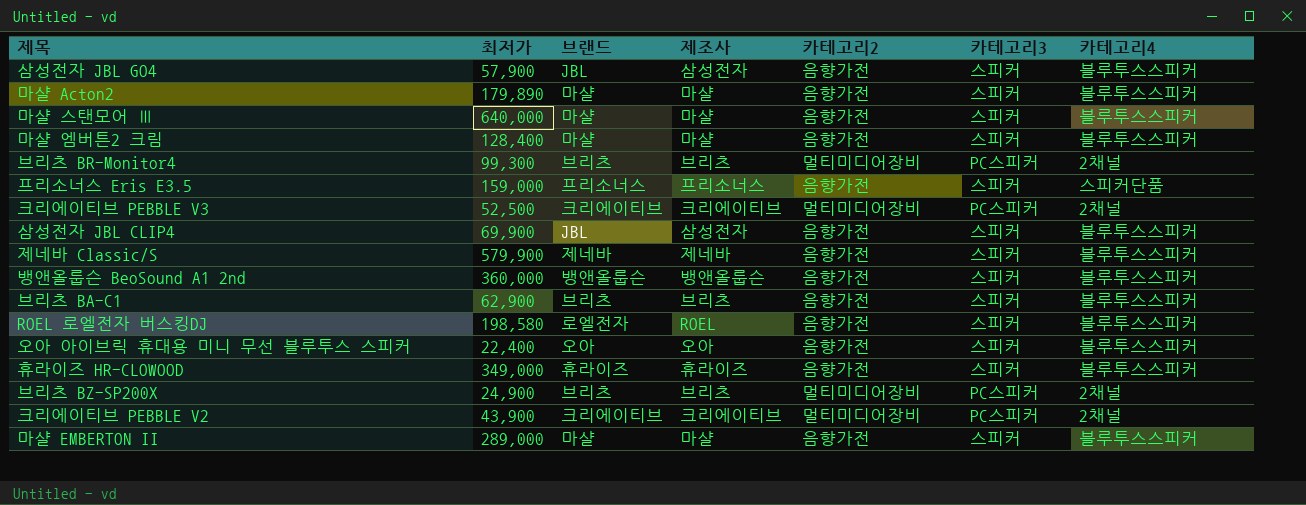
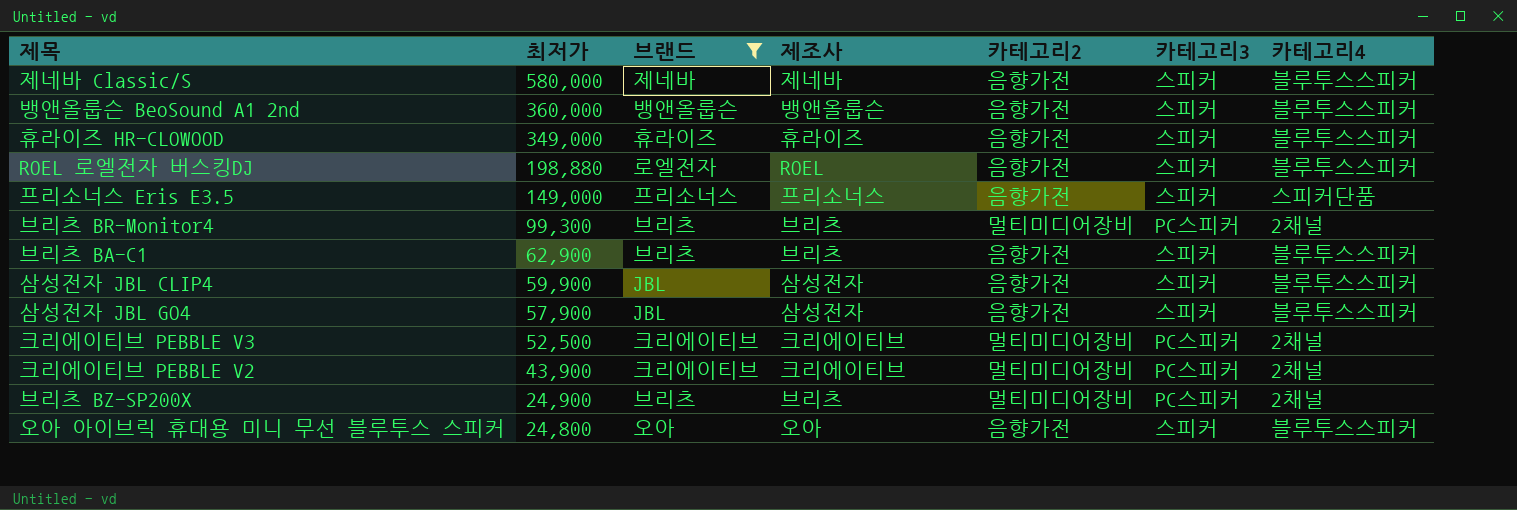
filter: none -> 브랜드 != 마샬
row order: none -> 최저가 descending
제네바 Classic/S | 최저가: 579,900 -> 580,000
ROEL 로엘전자 버스킹DJ | 최저가: 198,580 -> 198,880
프리소너스 Eris E3.5 | 최저가: 159,000 -> 149,000
삼성전자 JBL CLIP4 | 최저가: 69,900 -> 59,900
오아 아이브릭 휴대용 미니 무선 블루투스 스피커 | 최저가: 22,400 -> 24,800

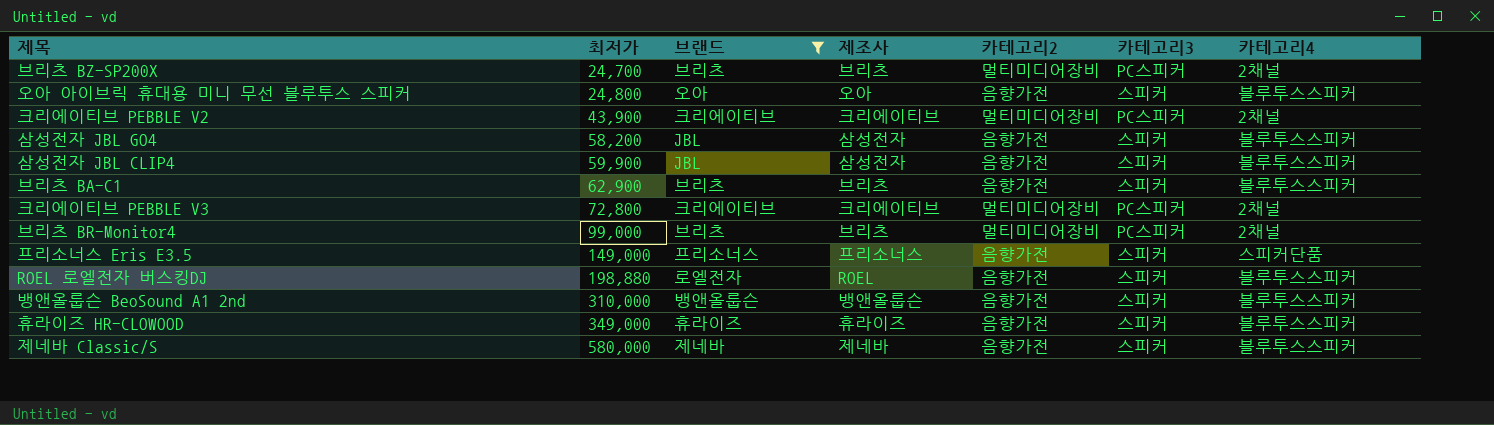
row order: 최저가 descending -> 최저가 ascending
브리츠 BZ-SP200X | 최저가: 24,900 -> 24,700
삼성전자 JBL GO4 | 최저가: 57,900 -> 58,200
크리에이티브 PEBBLE V3 | 최저가: 52,500 -> 72,800
브리츠 BR-Monitor4 | 최저가: 99,300 -> 99,000
뱅앤올룹슨 BeoSound A1 2nd | 최저가: 360,000 -> 310,000

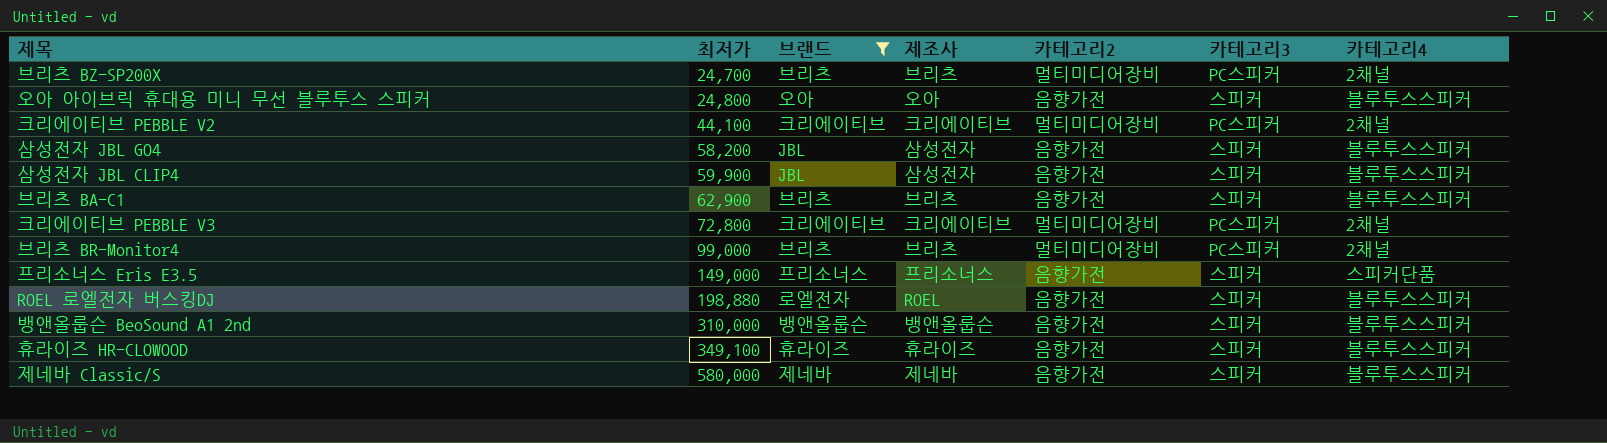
크리에이티브 PEBBLE V2 | 최저가: 43,900 -> 44,100
휴라이즈 HR-CLOWOOD | 최저가: 349,000 -> 349,100

